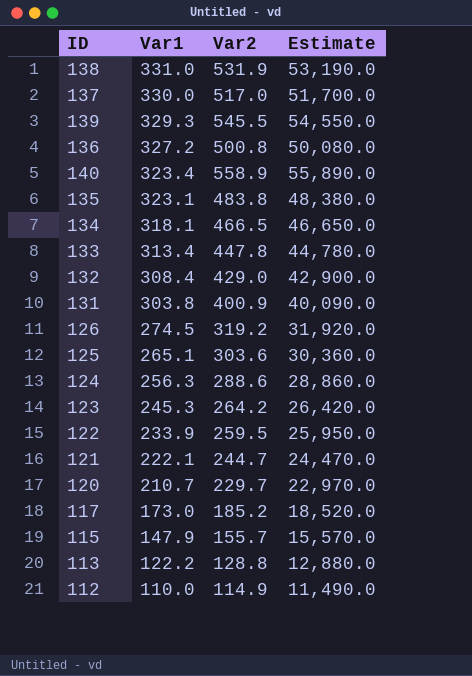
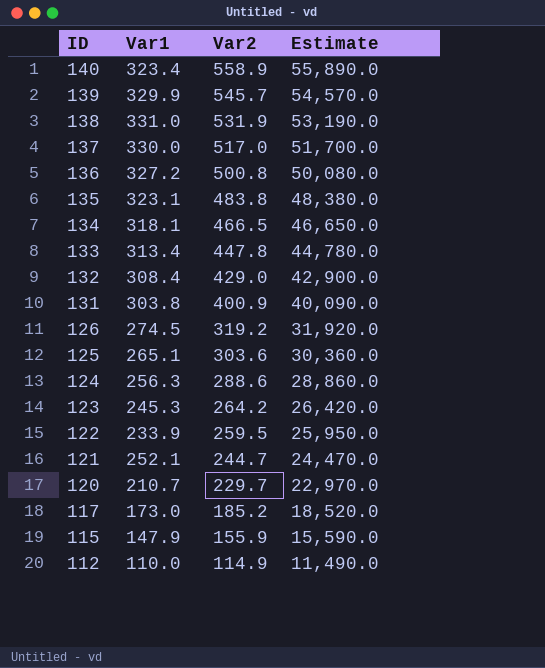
row order: Var1 descending -> ID descending
row 113: 122.2 | 128.8 | 12,880.0 -> none
139 | Var1: 329.3 -> 329.9
139 | Var2: 545.5 -> 545.7
139 | Estimate: 54,550.0 -> 54,570.0
121 | Var1: 222.1 -> 252.1
115 | Var2: 155.7 -> 155.9
115 | Estimate: 15,570.0 -> 15,590.0

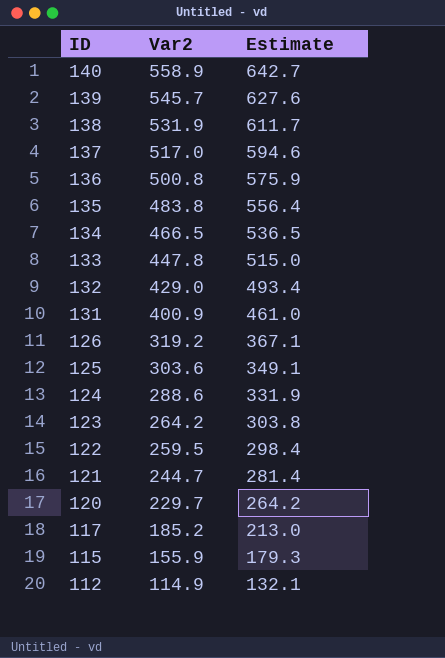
column Var1 | position: 2 -> none
column Estimate | formula: [Var2] * 100 -> [Var2] * 1.15

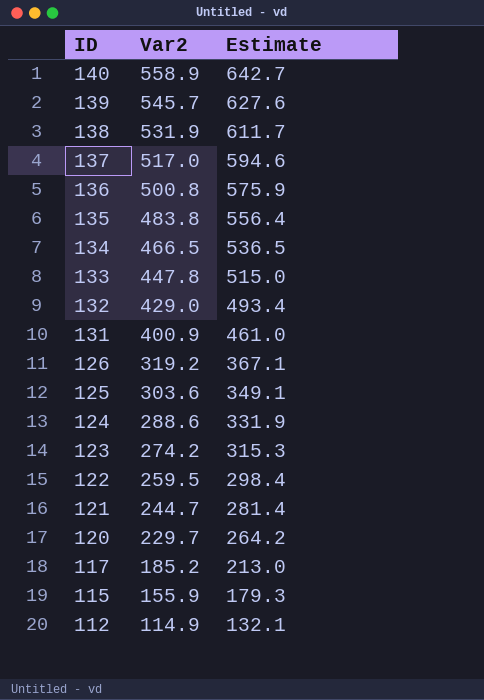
123 | Var2: 264.2 -> 274.2
123 | Estimate: 303.8 -> 315.3

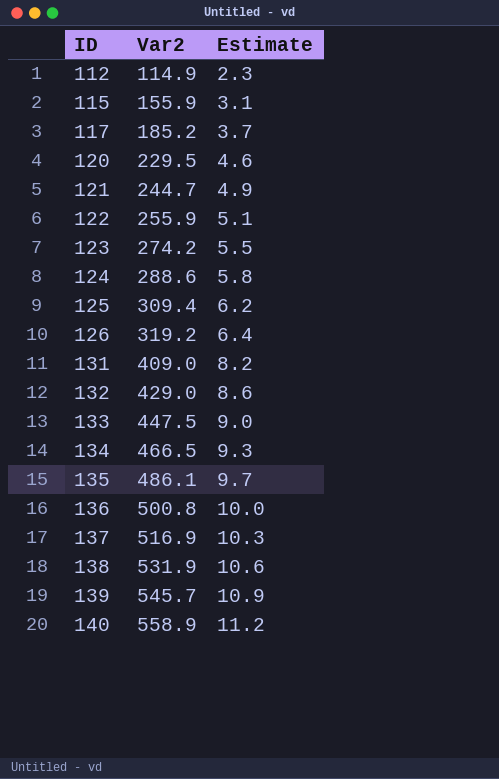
row order: ID descending -> ID ascending
column Estimate | formula: [Var2] * 1.15 -> [Var2] * 0.02
120 | Var2: 229.7 -> 229.5
122 | Var2: 259.5 -> 255.9
125 | Var2: 303.6 -> 309.4
131 | Var2: 400.9 -> 409.0
133 | Var2: 447.8 -> 447.5
135 | Var2: 483.8 -> 486.1
137 | Var2: 517.0 -> 516.9

